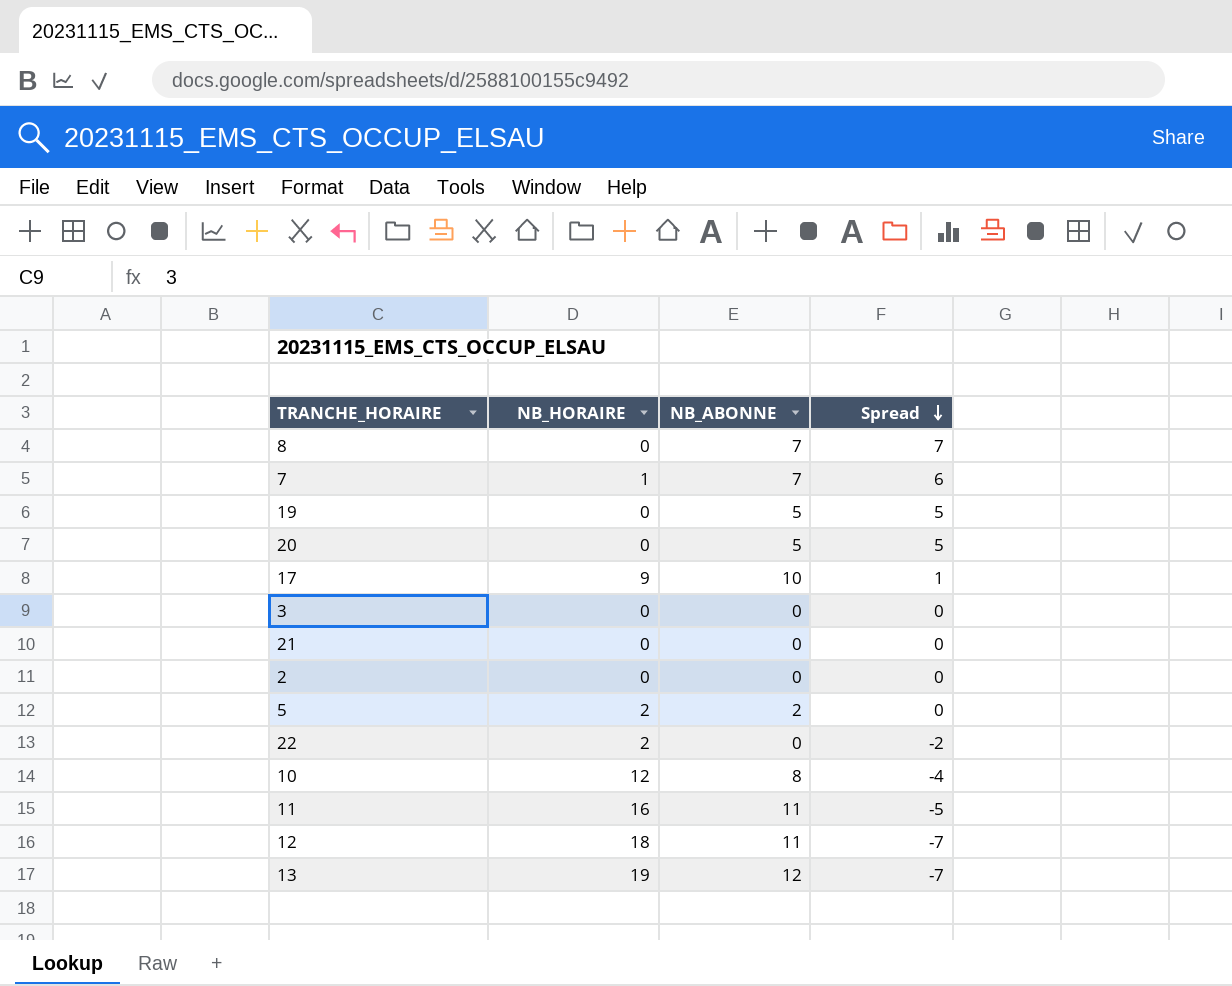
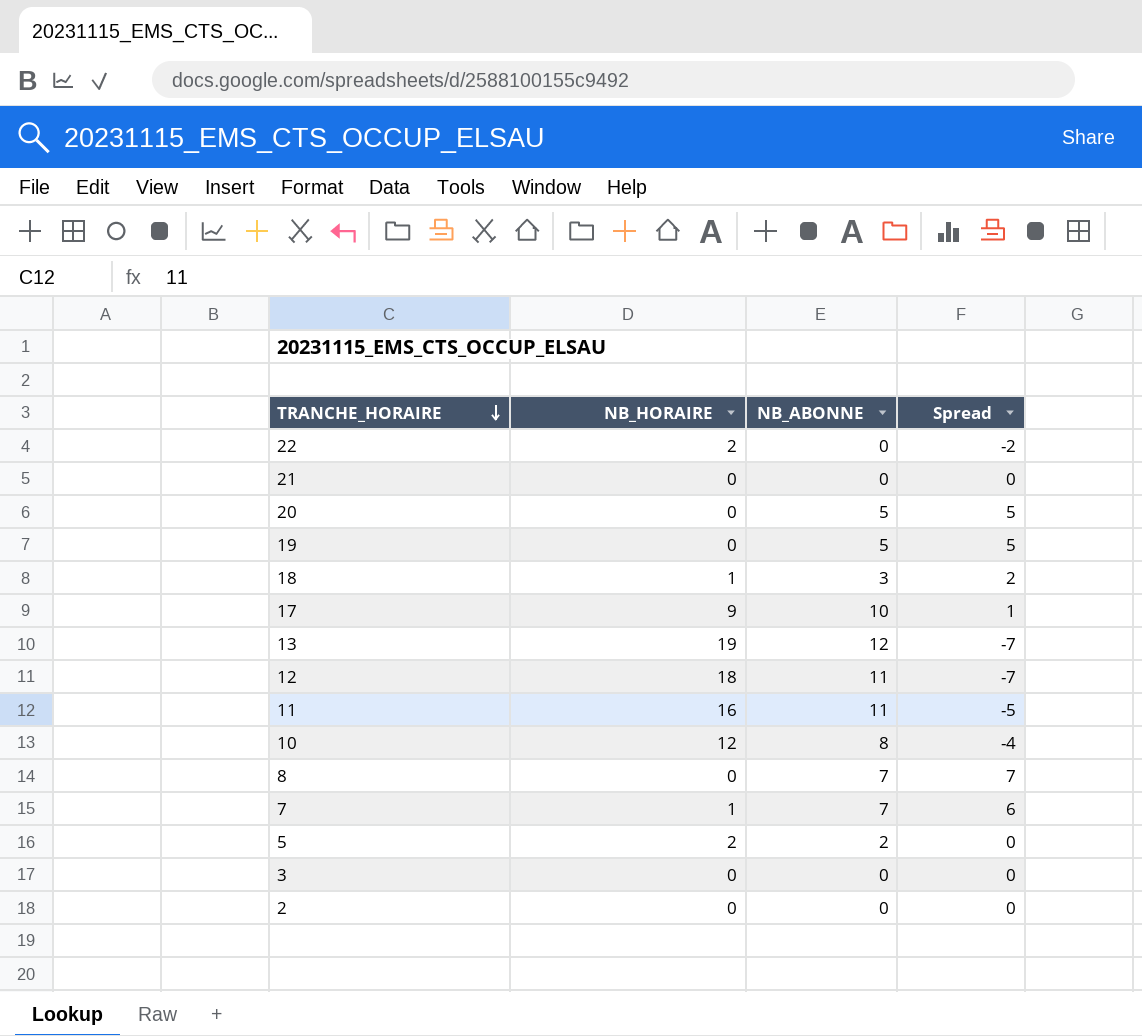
row order: Spread descending -> TRANCHE_HORAIRE descending
row 18: none -> 1 | 3 | 2

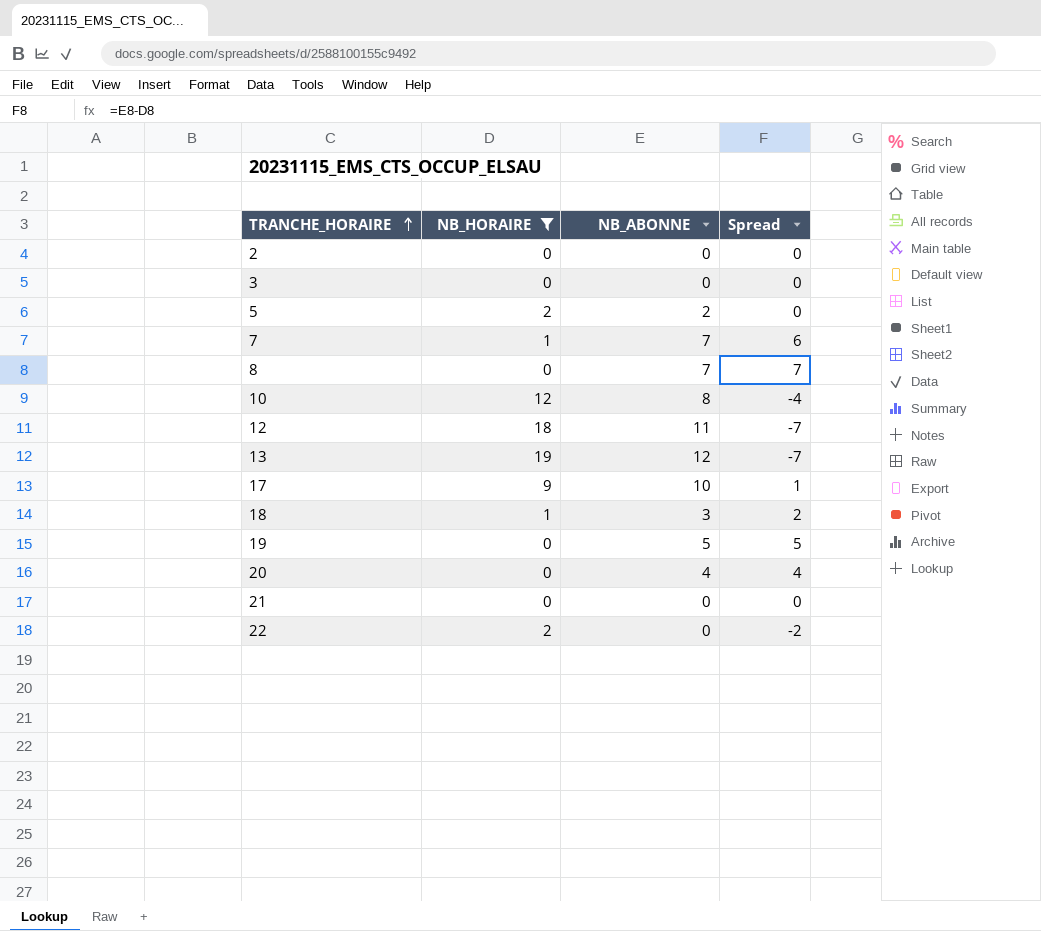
filter: none -> NB_HORAIRE != 16
row order: TRANCHE_HORAIRE descending -> TRANCHE_HORAIRE ascending
20 | NB_ABONNE: 5 -> 4
20 | Spread: 5 -> 4

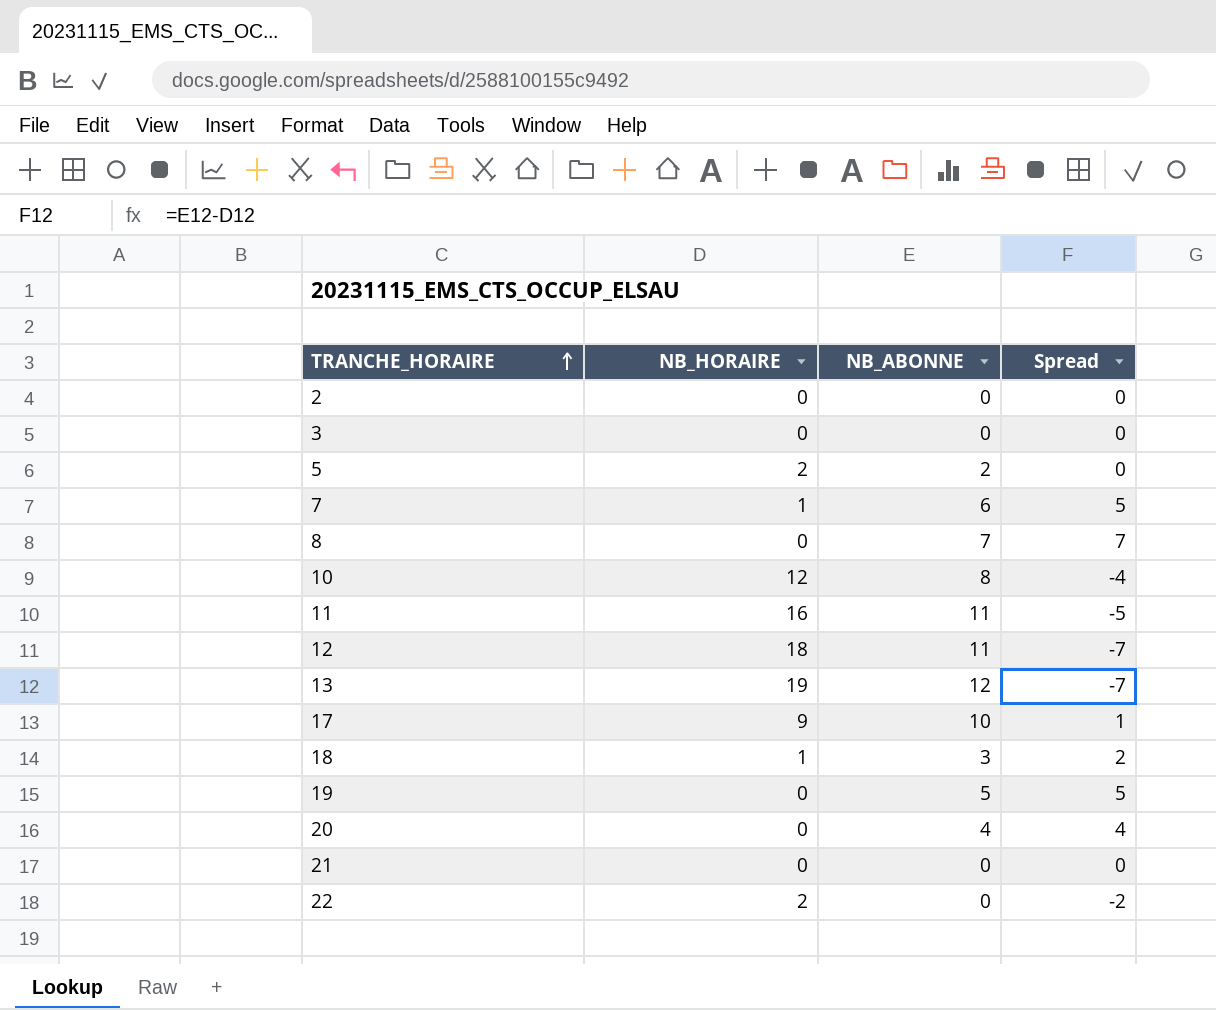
filter: NB_HORAIRE != 16 -> none
7 | NB_ABONNE: 7 -> 6
7 | Spread: 6 -> 5

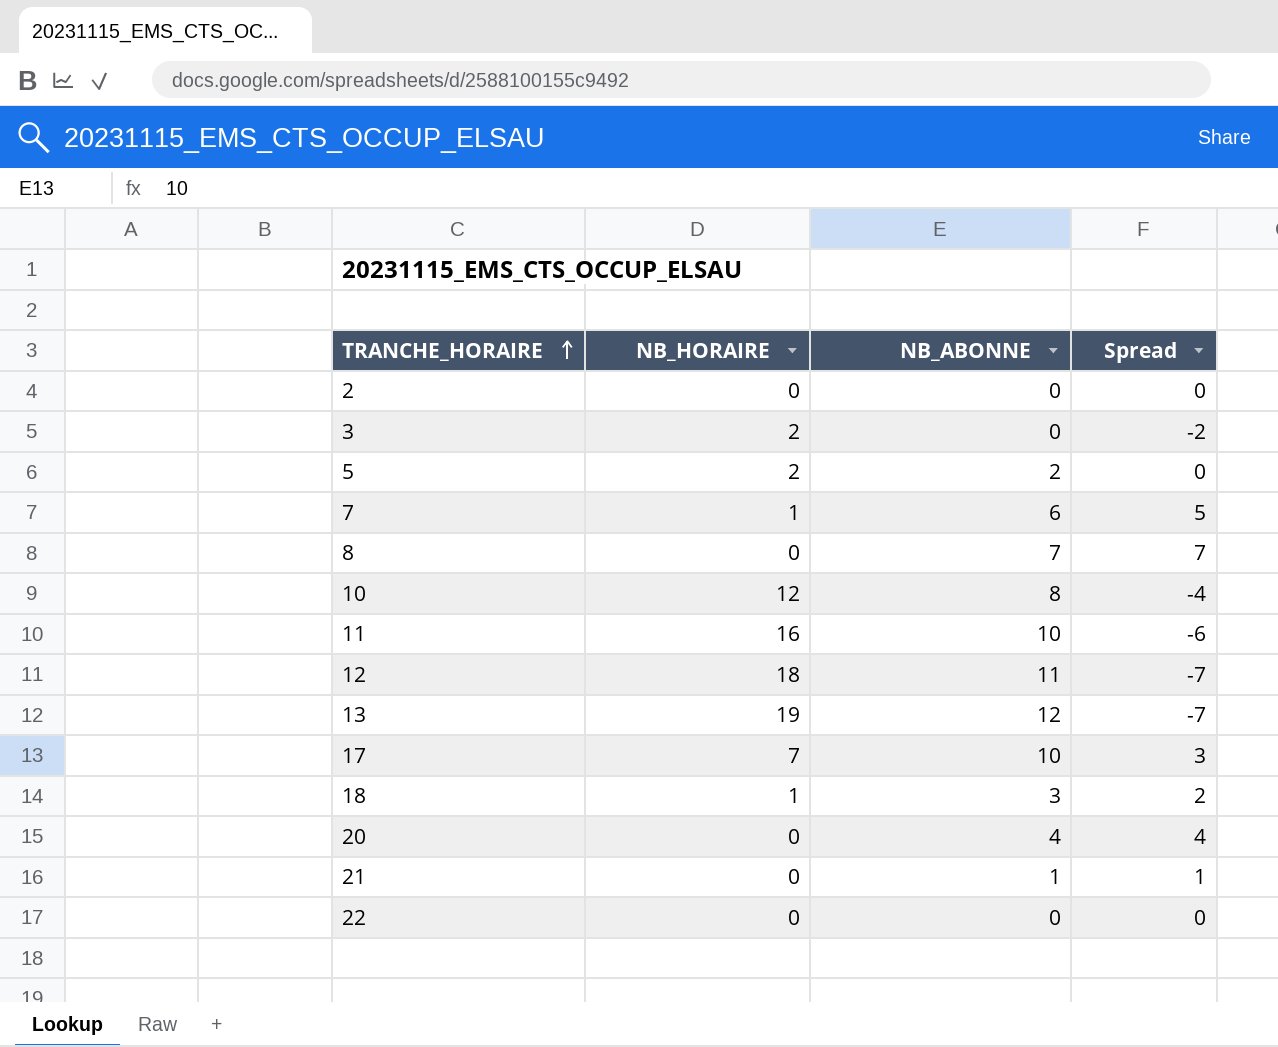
row 19: 0 | 5 | 5 -> none
3 | NB_HORAIRE: 0 -> 2
3 | Spread: 0 -> -2
11 | NB_ABONNE: 11 -> 10
11 | Spread: -5 -> -6
17 | NB_HORAIRE: 9 -> 7
17 | Spread: 1 -> 3
21 | NB_ABONNE: 0 -> 1
21 | Spread: 0 -> 1
22 | NB_HORAIRE: 2 -> 0
22 | Spread: -2 -> 0

